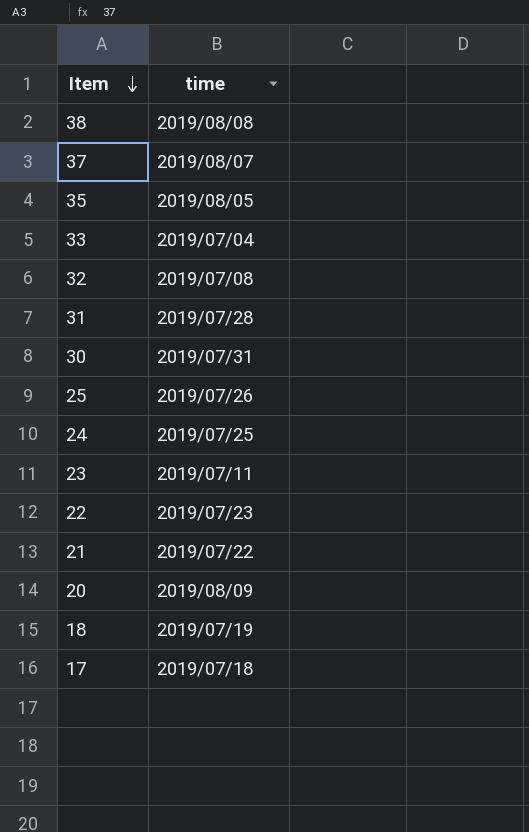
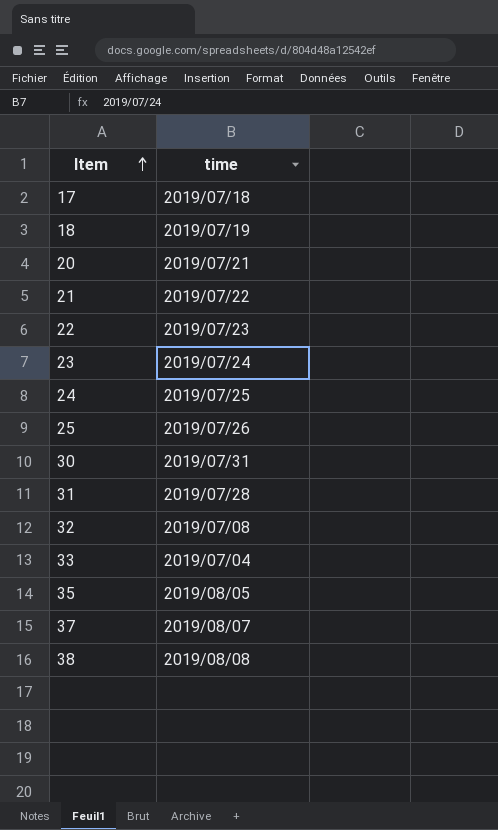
row order: Item descending -> Item ascending
20 | time: 2019/08/09 -> 2019/07/21
23 | time: 2019/07/11 -> 2019/07/24

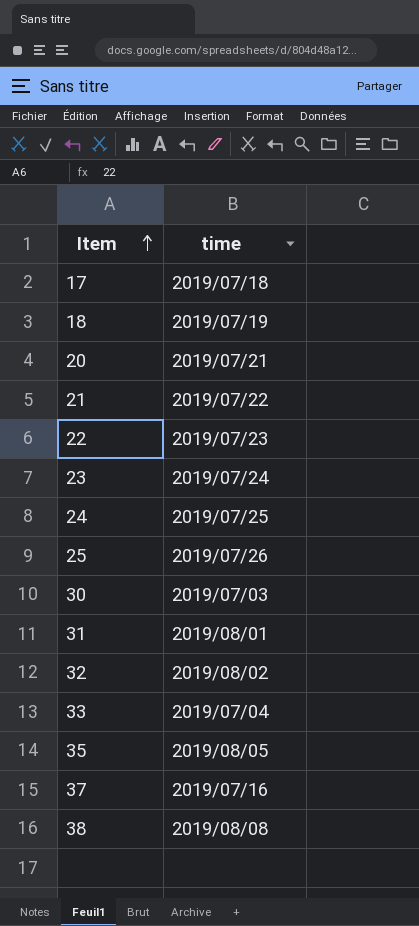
30 | time: 2019/07/31 -> 2019/07/03
31 | time: 2019/07/28 -> 2019/08/01
32 | time: 2019/07/08 -> 2019/08/02
37 | time: 2019/08/07 -> 2019/07/16

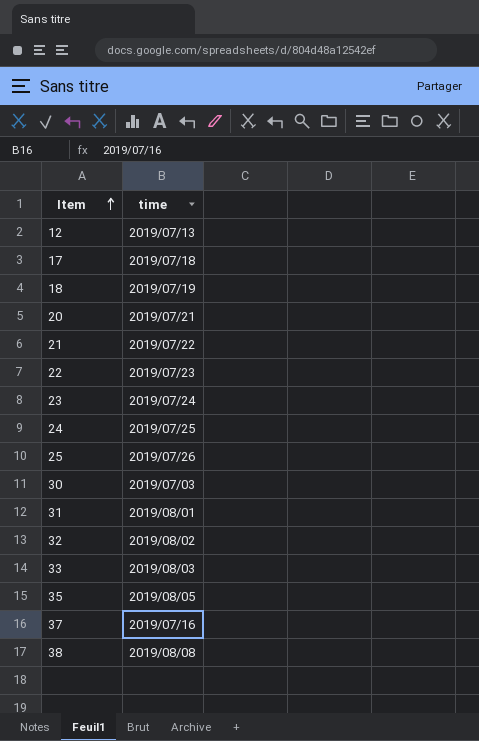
row 12: none -> 2019/07/13
33 | time: 2019/07/04 -> 2019/08/03

